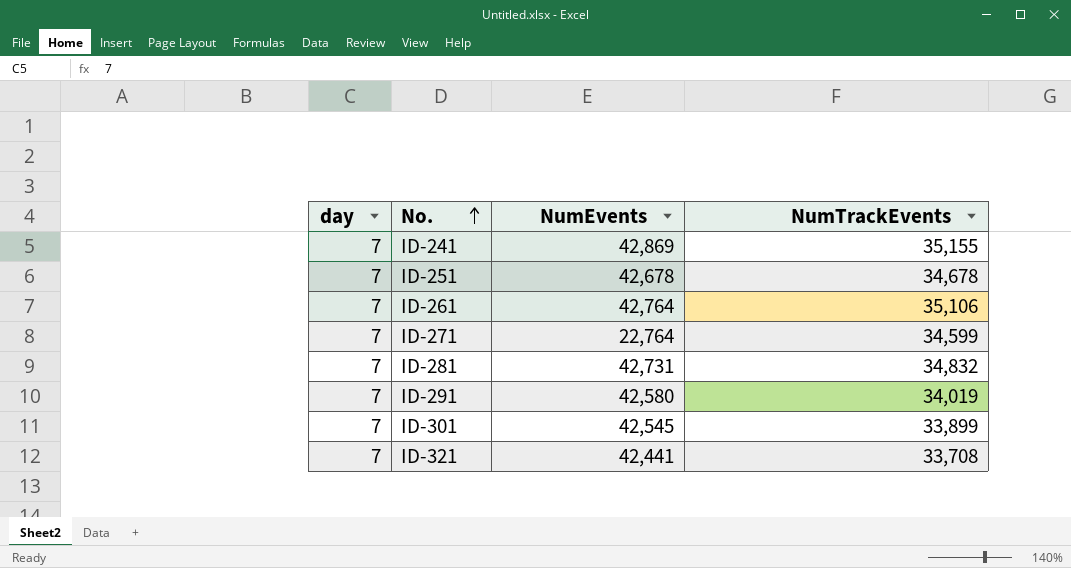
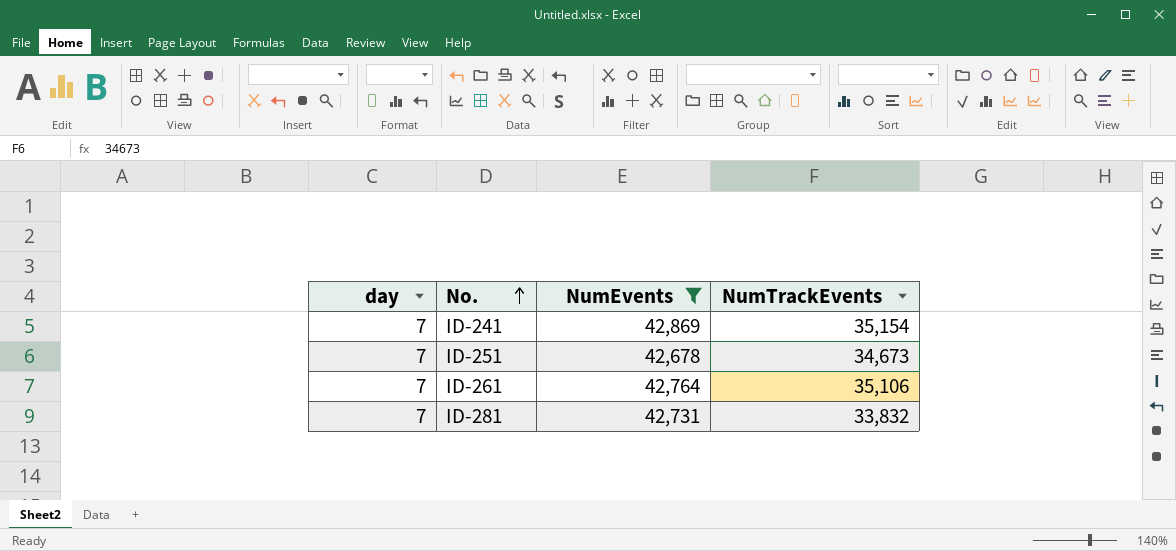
filter: none -> NumEvents >= 42,678
ID-241 | NumTrackEvents: 35,155 -> 35,154
ID-251 | NumTrackEvents: 34,678 -> 34,673
ID-281 | NumTrackEvents: 34,832 -> 33,832

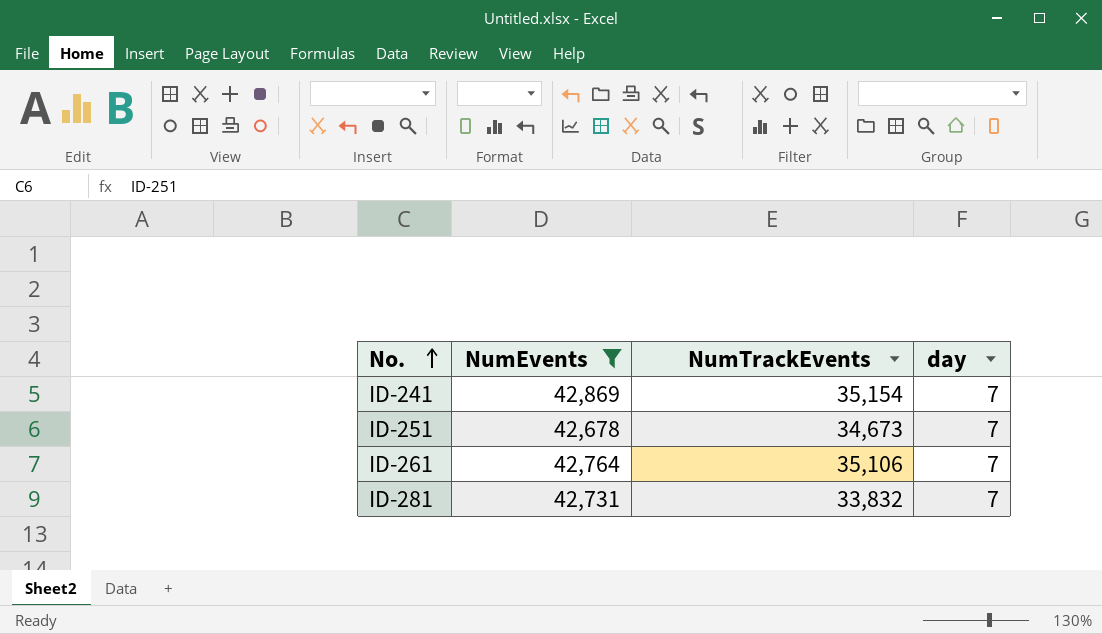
column day | position: 1 -> 4

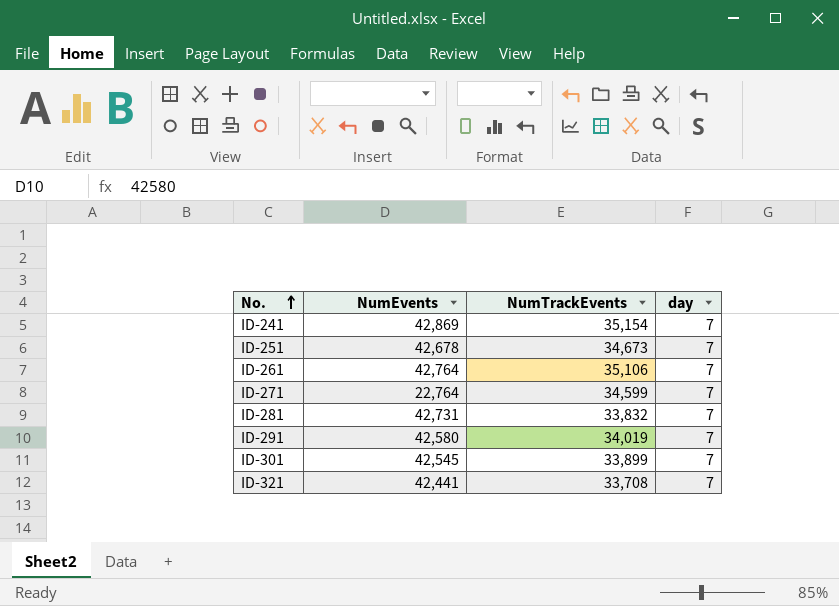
filter: NumEvents >= 42,678 -> none

